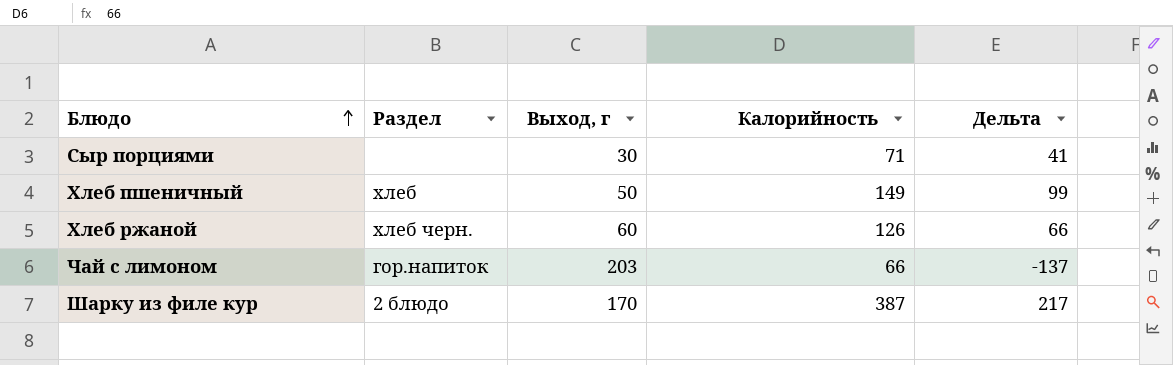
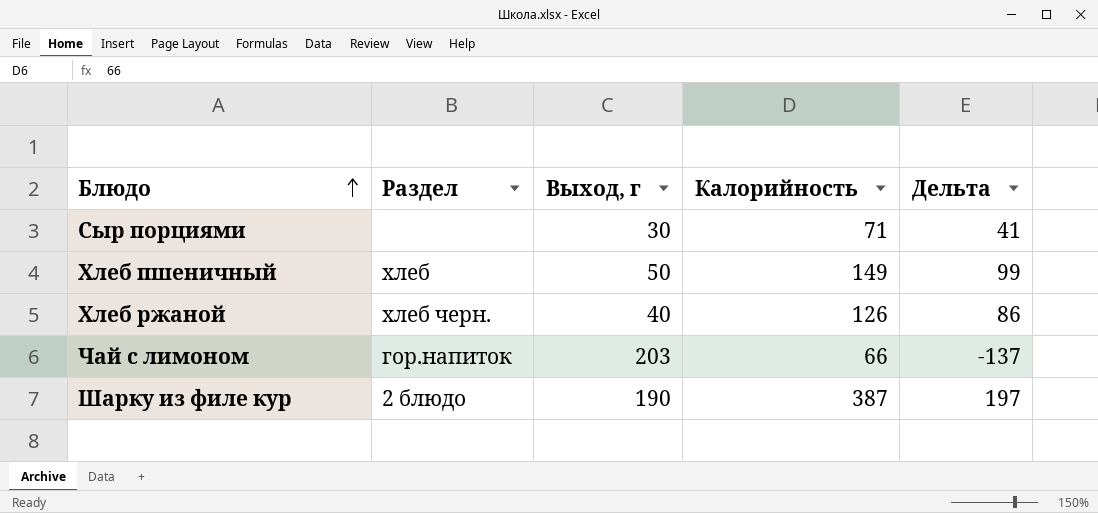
Хлеб ржаной | Выход, г: 60 -> 40
Хлеб ржаной | Дельта: 66 -> 86
Шарку из филе кур | Выход, г: 170 -> 190
Шарку из филе кур | Дельта: 217 -> 197

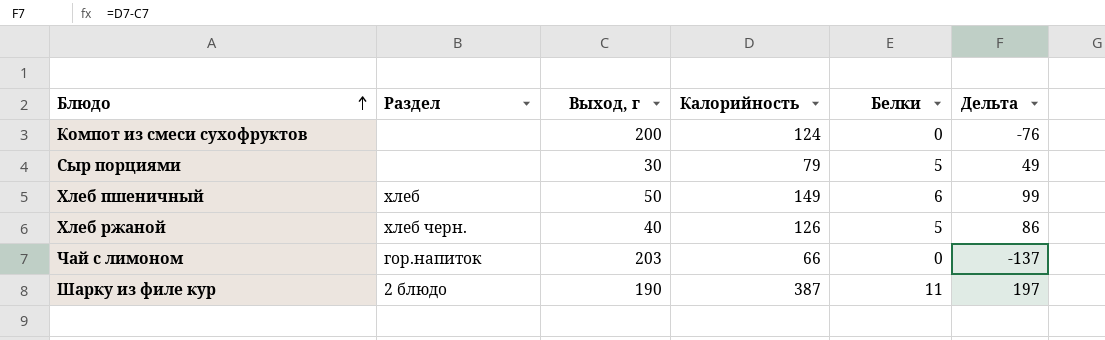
column Белки | position: none -> 5
row Компот из смеси сухофруктов: none -> none | 200 | 124 | 0 | -76
Сыр порциями | Калорийность: 71 -> 79
Сыр порциями | Дельта: 41 -> 49

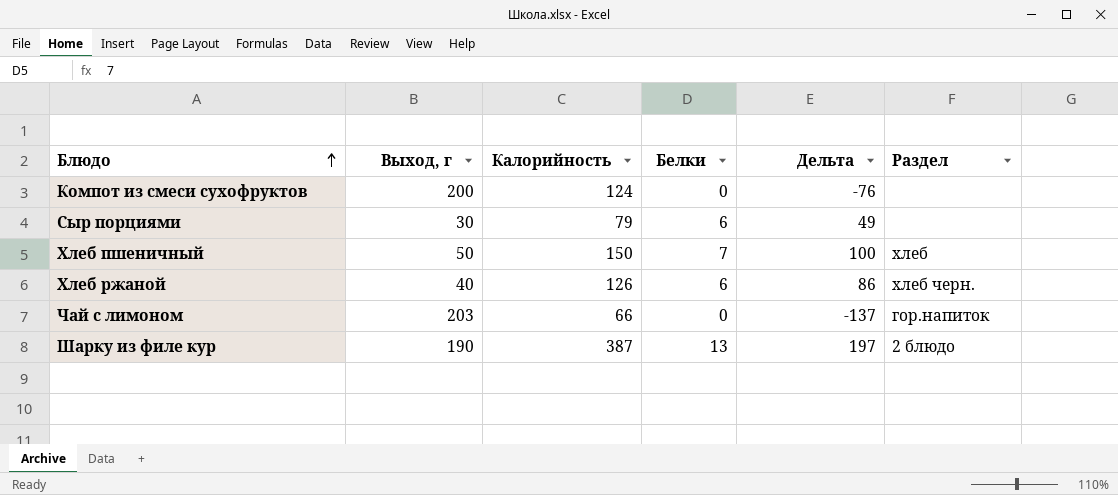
column Раздел | position: 2 -> 6
Сыр порциями | Белки: 5 -> 6
Хлеб пшеничный | Калорийность: 149 -> 150
Хлеб пшеничный | Белки: 6 -> 7
Хлеб пшеничный | Дельта: 99 -> 100
Хлеб ржаной | Белки: 5 -> 6
Шарку из филе кур | Белки: 11 -> 13

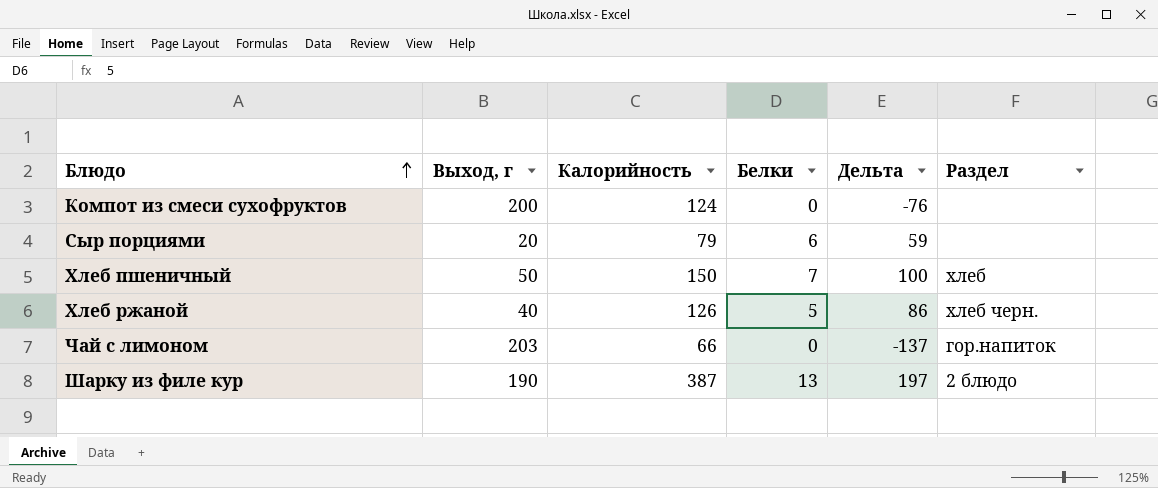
Сыр порциями | Выход, г: 30 -> 20
Сыр порциями | Дельта: 49 -> 59
Хлеб ржаной | Белки: 6 -> 5

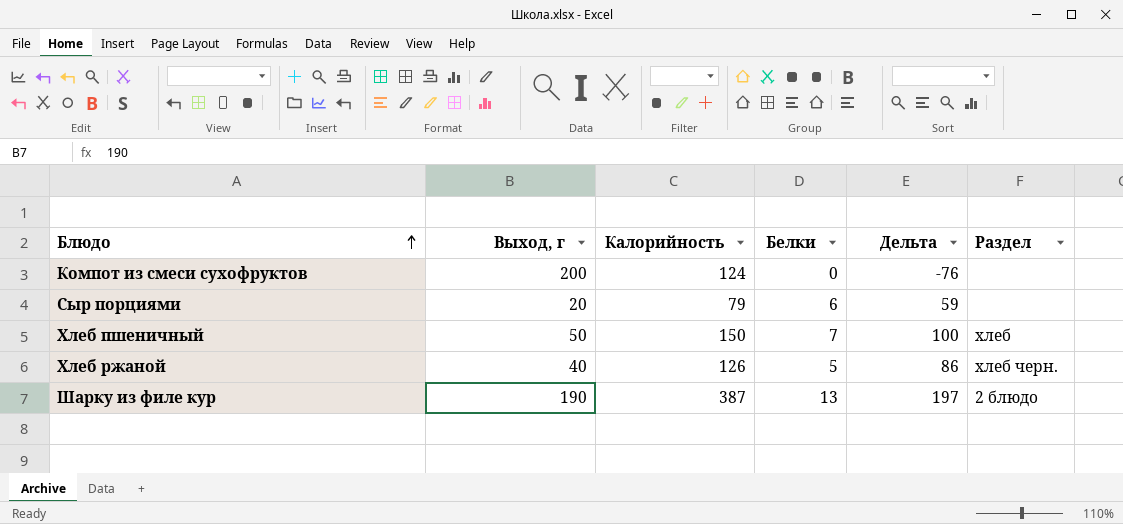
row Чай с лимоном: 203 | 66 | 0 | -137 | гор.напиток -> none

